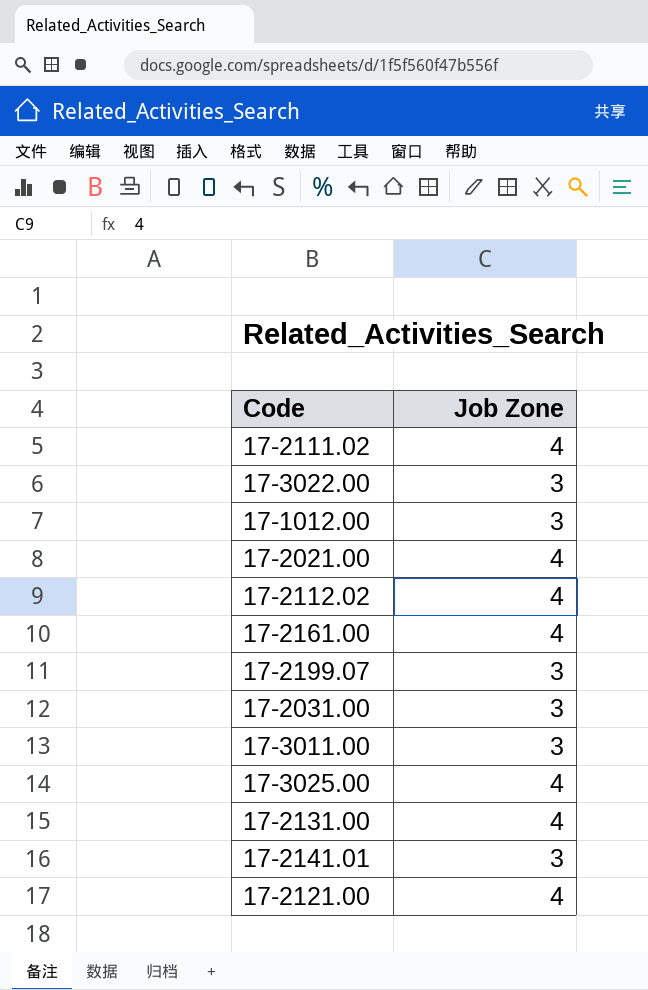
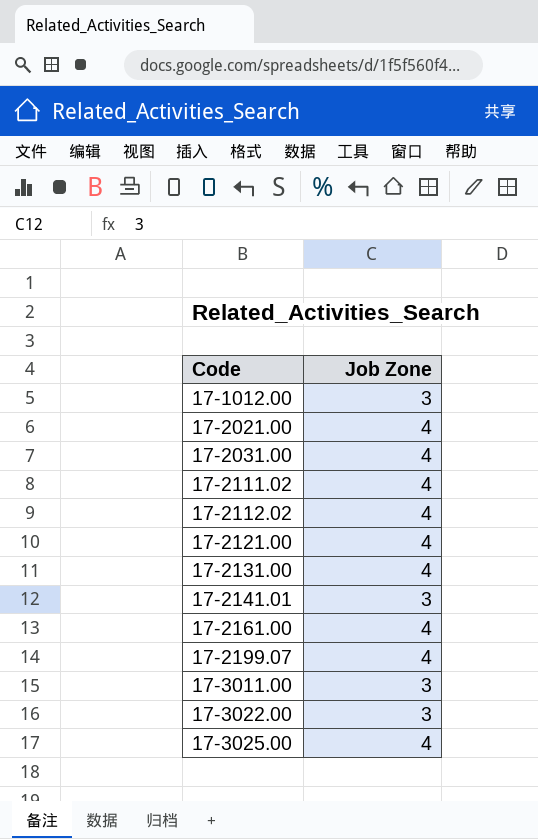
row order: none -> Code ascending
17-2031.00 | Job Zone: 3 -> 4
17-2199.07 | Job Zone: 3 -> 4

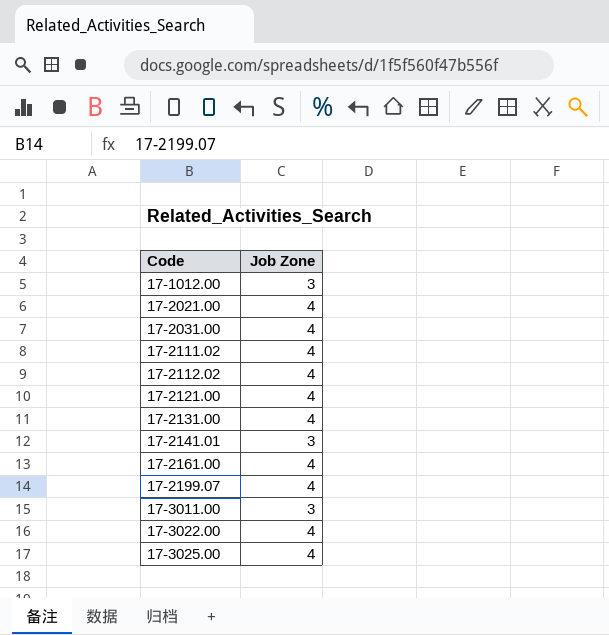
17-3022.00 | Job Zone: 3 -> 4

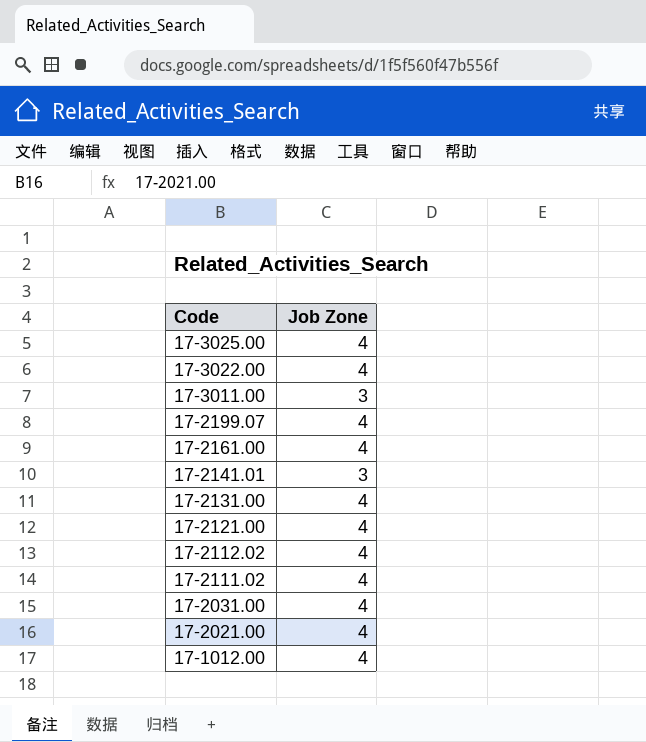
row order: Code ascending -> Code descending
17-1012.00 | Job Zone: 3 -> 4

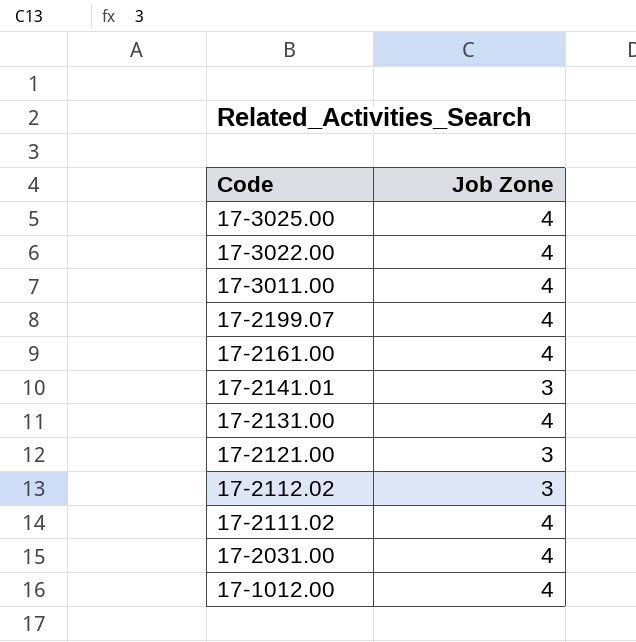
row 17-2021.00: 4 -> none
17-3011.00 | Job Zone: 3 -> 4
17-2121.00 | Job Zone: 4 -> 3
17-2112.02 | Job Zone: 4 -> 3

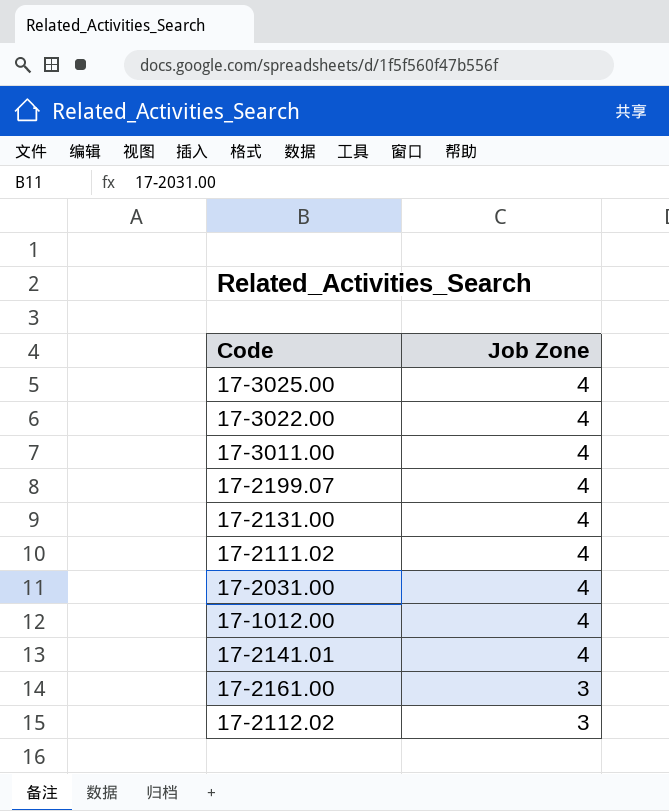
row order: Code descending -> Job Zone descending
row 17-2121.00: 3 -> none
17-2141.01 | Job Zone: 3 -> 4
17-2161.00 | Job Zone: 4 -> 3

